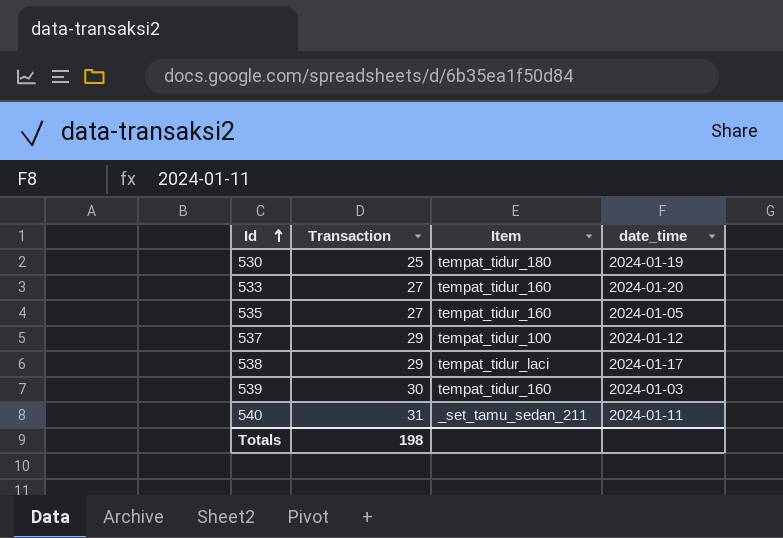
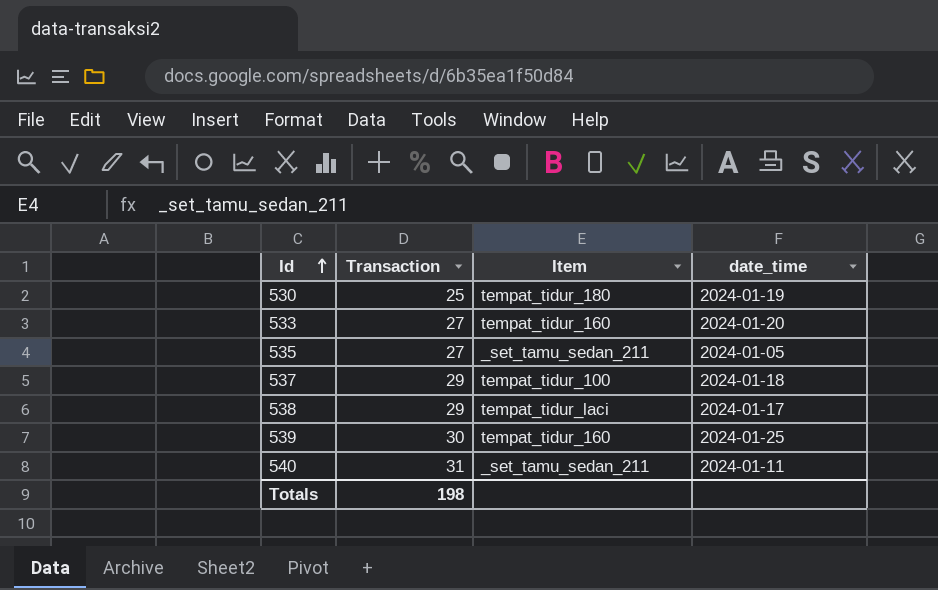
535 | Item: tempat_tidur_160 -> _set_tamu_sedan_211
537 | date_time: 2024-01-12 -> 2024-01-18
539 | date_time: 2024-01-03 -> 2024-01-25

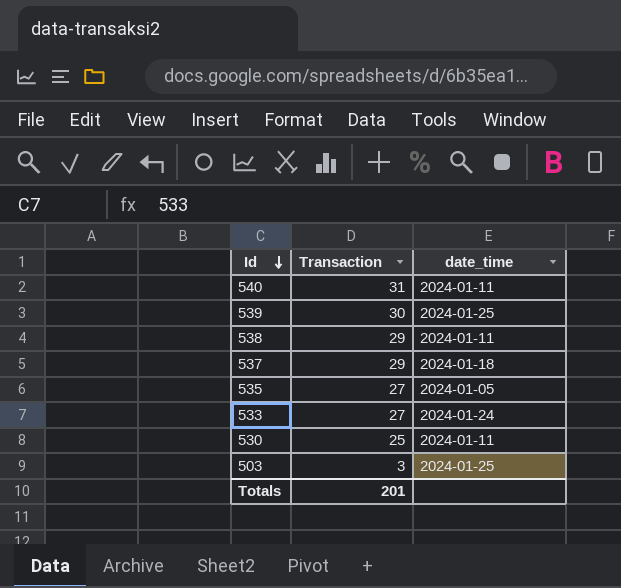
row order: Id ascending -> Id descending
column Item | position: 3 -> none
538 | date_time: 2024-01-17 -> 2024-01-11
533 | date_time: 2024-01-20 -> 2024-01-24
530 | date_time: 2024-01-19 -> 2024-01-11
row 503: none -> 3 | 2024-01-25
Totals | Transaction: 198 -> 201

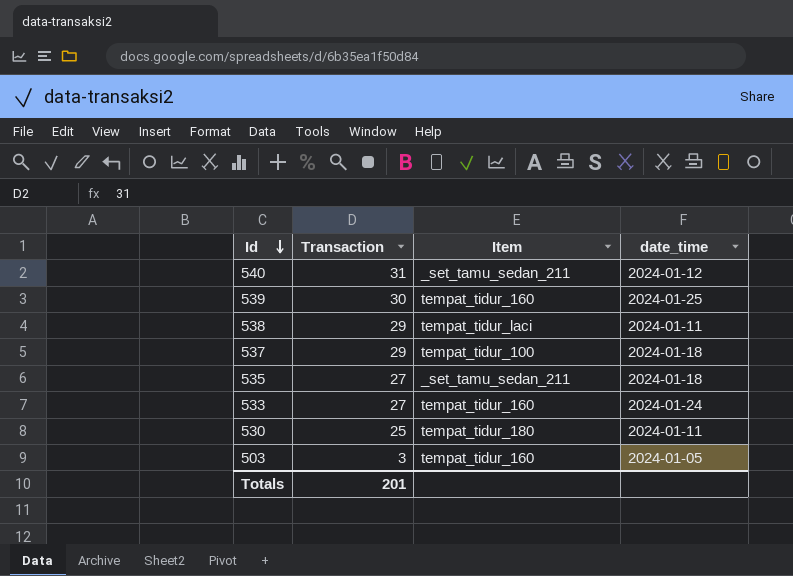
column Item | position: none -> 3
540 | date_time: 2024-01-11 -> 2024-01-12
535 | date_time: 2024-01-05 -> 2024-01-18
503 | date_time: 2024-01-25 -> 2024-01-05

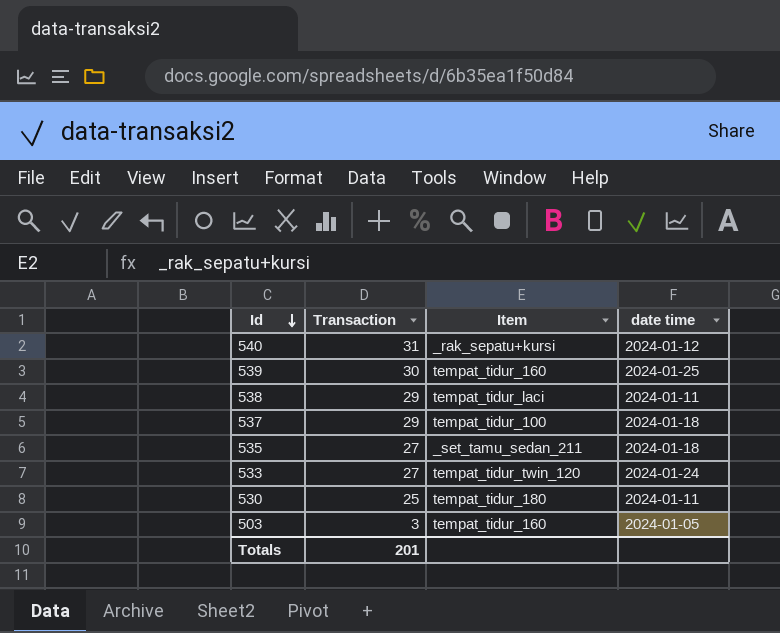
column name: date_time -> date time
540 | Item: _set_tamu_sedan_211 -> _rak_sepatu+kursi
533 | Item: tempat_tidur_160 -> tempat_tidur_twin_120

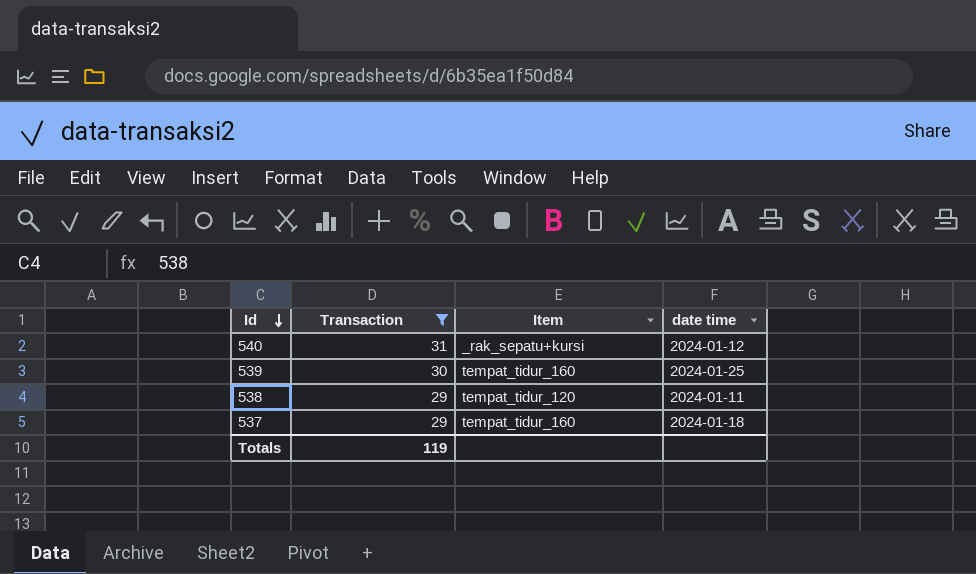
filter: none -> Transaction >= 29
538 | Item: tempat_tidur_laci -> tempat_tidur_120
537 | Item: tempat_tidur_100 -> tempat_tidur_160
Totals | Transaction: 201 -> 119

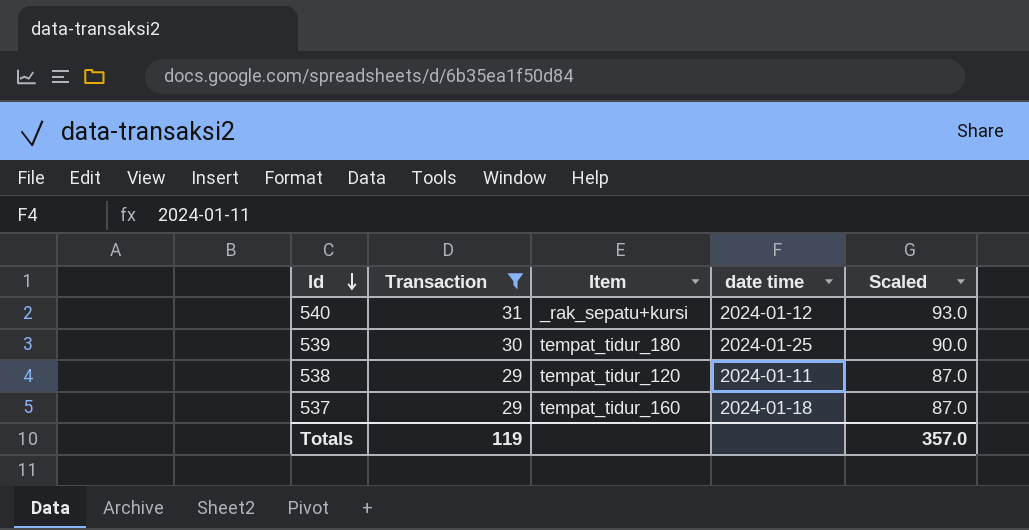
column Scaled | formula: none -> [Transaction] * 3
539 | Item: tempat_tidur_160 -> tempat_tidur_180

